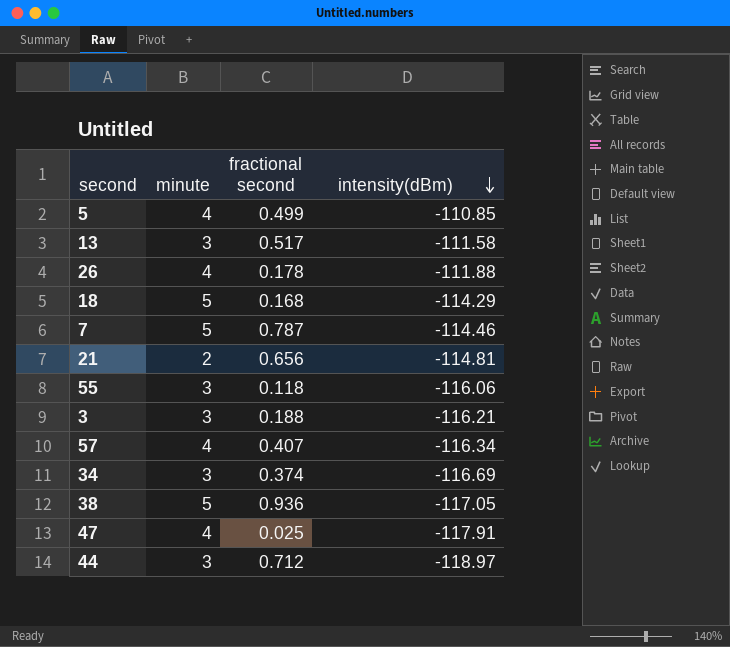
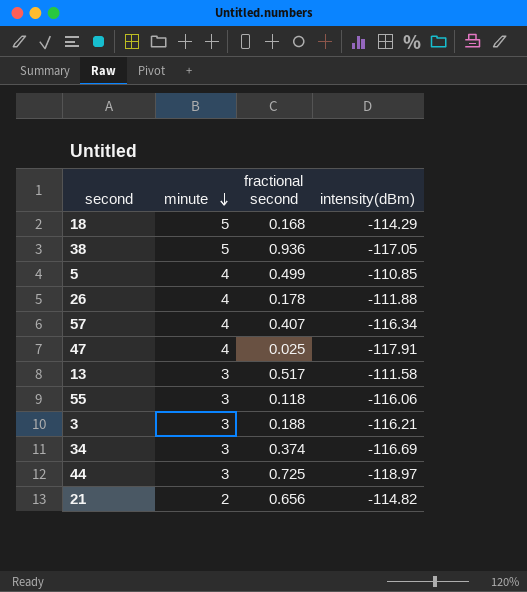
row order: intensity(dBm) descending -> minute descending
row 7: 5 | 0.787 | -114.46 -> none
44 | fractional second: 0.712 -> 0.725
21 | intensity(dBm): -114.81 -> -114.82

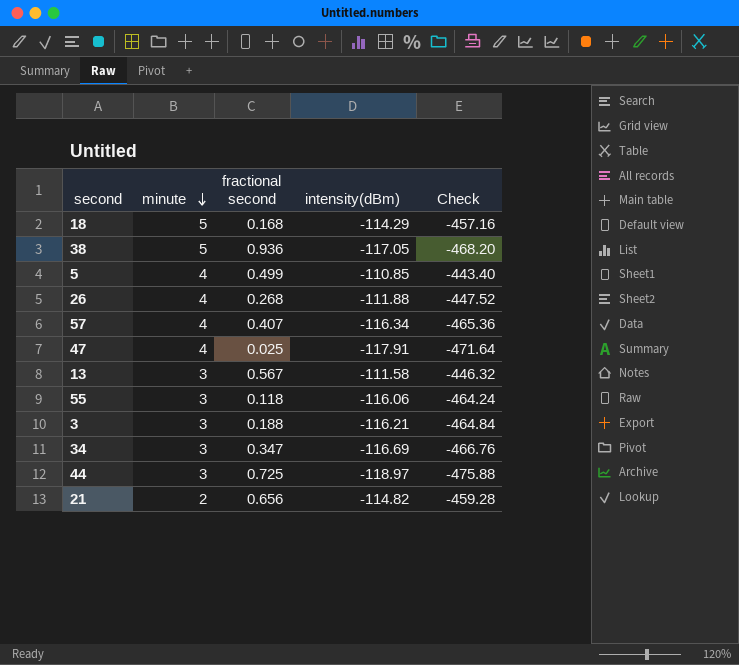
column Check | formula: none -> [intensity(dBm)] * 4
26 | fractional second: 0.178 -> 0.268
13 | fractional second: 0.517 -> 0.567
34 | fractional second: 0.374 -> 0.347

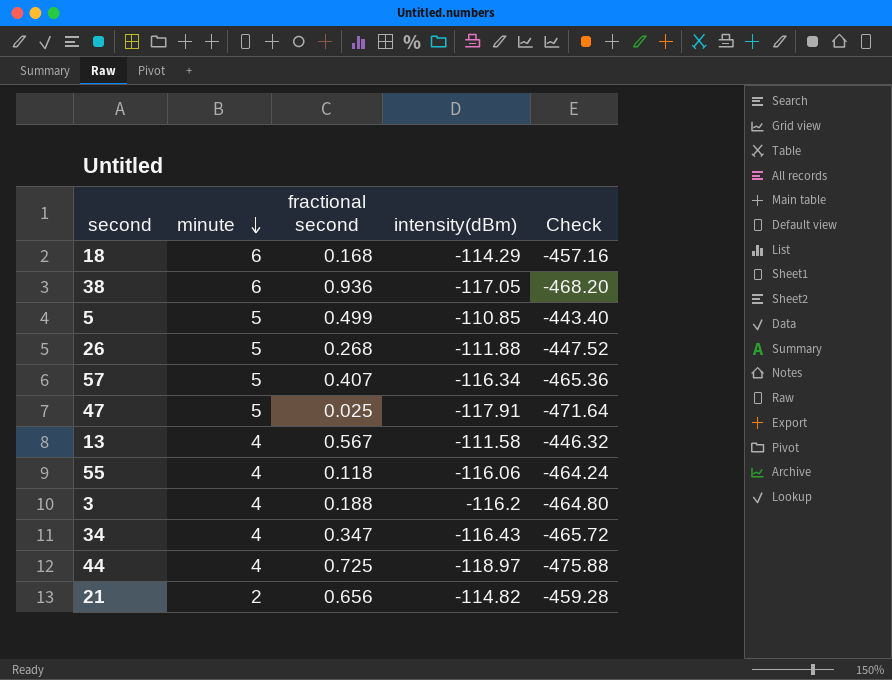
18 | minute: 5 -> 6
38 | minute: 5 -> 6
5 | minute: 4 -> 5
26 | minute: 4 -> 5
57 | minute: 4 -> 5
47 | minute: 4 -> 5
13 | minute: 3 -> 4
55 | minute: 3 -> 4
3 | minute: 3 -> 4
3 | intensity(dBm): -116.21 -> -116.2
3 | Check: -464.84 -> -464.80
34 | minute: 3 -> 4
34 | intensity(dBm): -116.69 -> -116.43
34 | Check: -466.76 -> -465.72
44 | minute: 3 -> 4

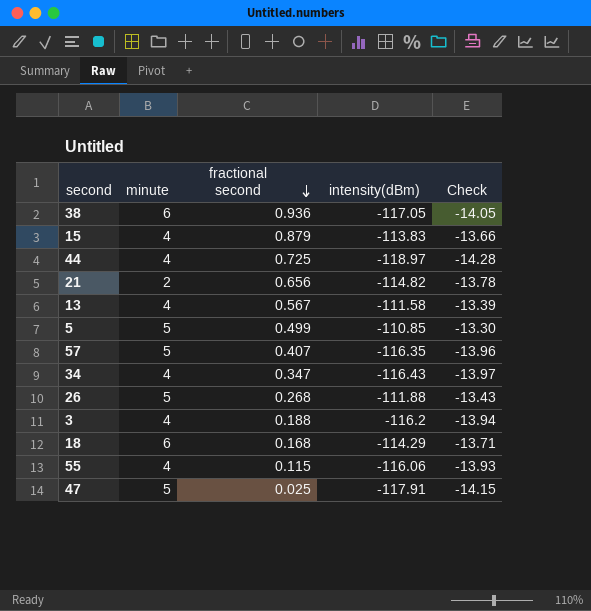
row order: minute descending -> fractional second descending
column Check | formula: [intensity(dBm)] * 4 -> [intensity(dBm)] * 0.12
row 15: none -> 4 | 0.879 | -113.83 | -13.66
57 | intensity(dBm): -116.34 -> -116.35
55 | fractional second: 0.118 -> 0.115

